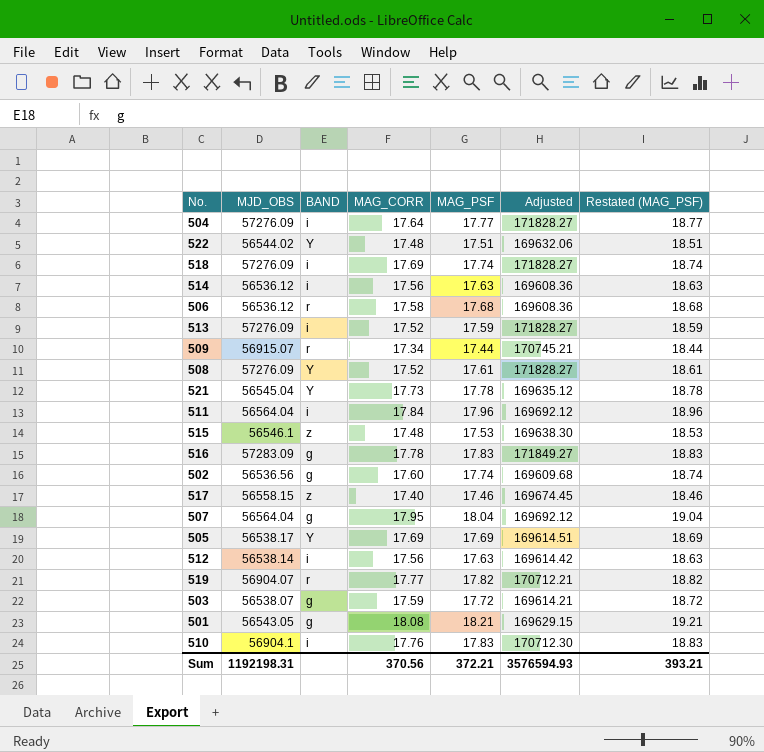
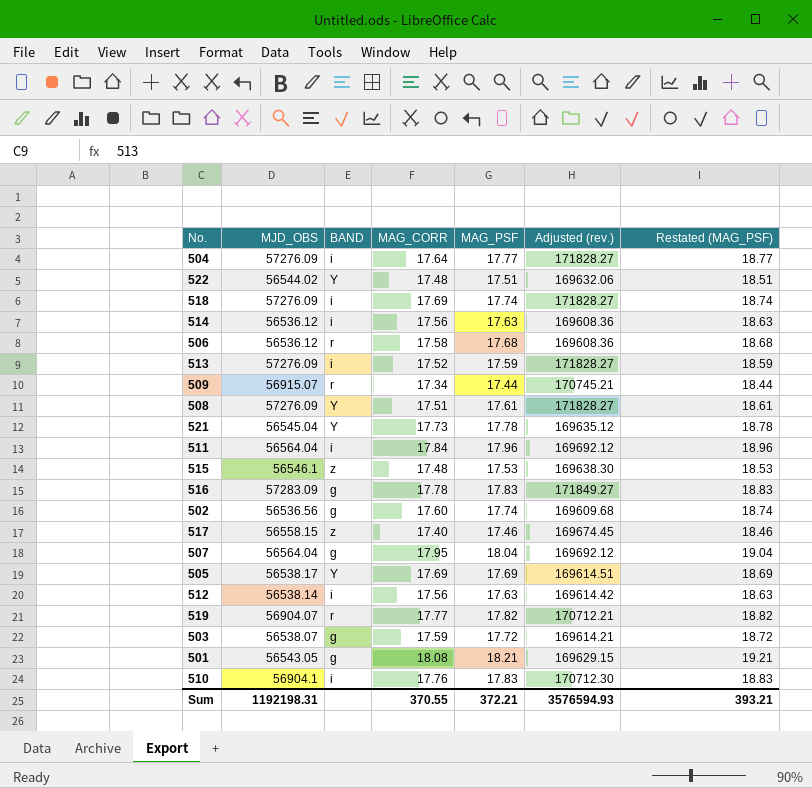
column name: Adjusted -> Adjusted (rev.)
508 | MAG_CORR: 17.52 -> 17.51
Sum | MAG_CORR: 370.56 -> 370.55

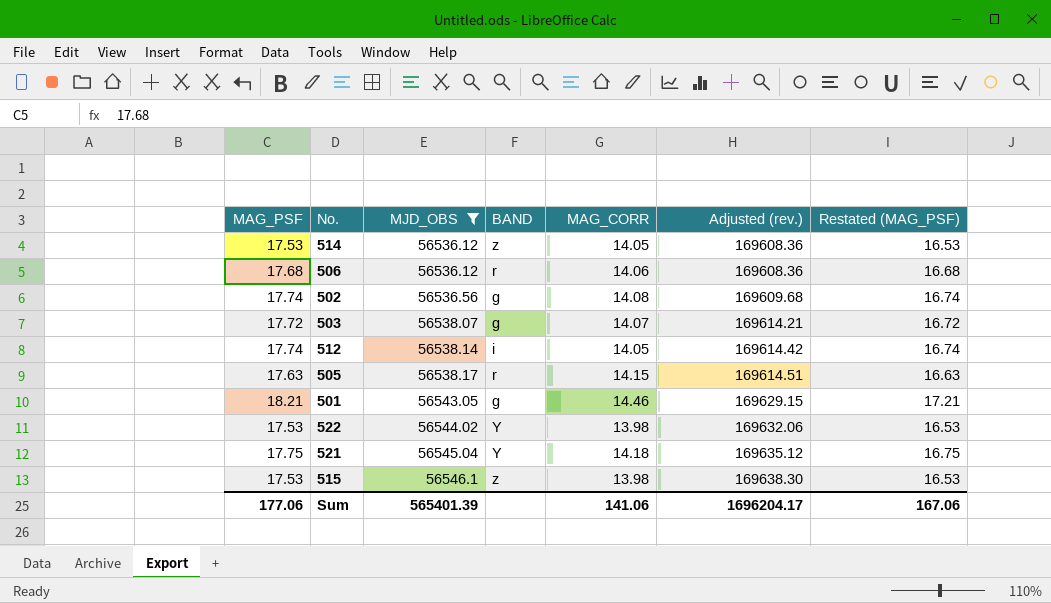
filter: none -> MJD_OBS <= 56546.1
row order: none -> MJD_OBS ascending
column MAG_PSF | position: 5 -> 1
column Restated (MAG_PSF) | formula: [MAG_PSF] + 1 -> [MAG_PSF] - 1
514 | MAG_PSF: 17.63 -> 17.53
514 | BAND: i -> z
514 | MAG_CORR: 17.56 -> 14.05
506 | MAG_CORR: 17.58 -> 14.06
502 | MAG_CORR: 17.60 -> 14.08
503 | MAG_CORR: 17.59 -> 14.07
512 | MAG_PSF: 17.63 -> 17.74
512 | MAG_CORR: 17.56 -> 14.05
505 | MAG_PSF: 17.69 -> 17.63
505 | BAND: Y -> r
505 | MAG_CORR: 17.69 -> 14.15
501 | MAG_CORR: 18.08 -> 14.46
522 | MAG_PSF: 17.51 -> 17.53
522 | MAG_CORR: 17.48 -> 13.98
521 | MAG_PSF: 17.78 -> 17.75
521 | MAG_CORR: 17.73 -> 14.18
515 | MAG_CORR: 17.48 -> 13.98
Sum | MAG_PSF: 372.21 -> 177.06
Sum | MJD_OBS: 1192198.31 -> 565401.39
Sum | MAG_CORR: 370.55 -> 141.06
Sum | Adjusted (rev.): 3576594.93 -> 1696204.17
Sum | Restated (MAG_PSF): 393.21 -> 167.06

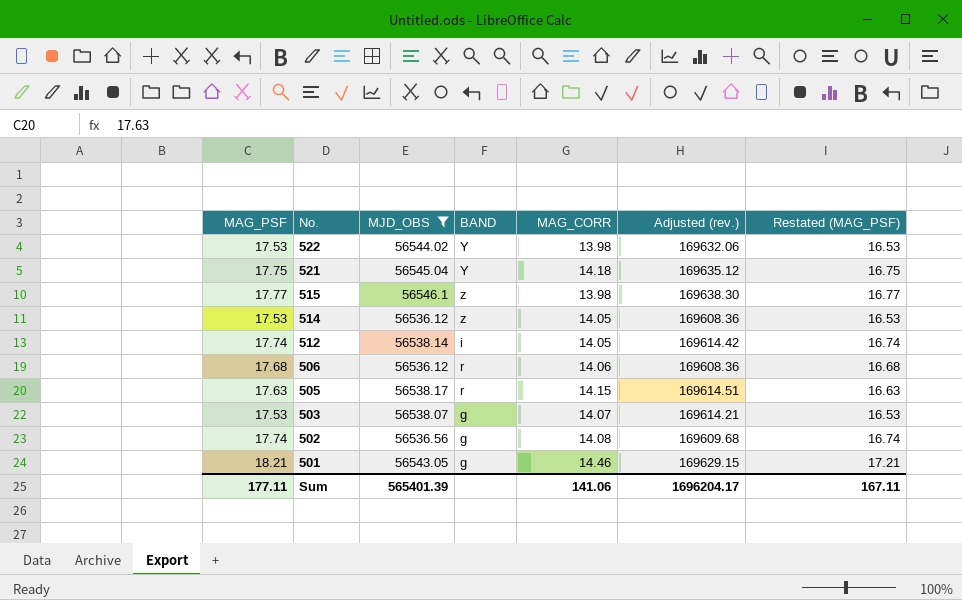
row order: MJD_OBS ascending -> No. descending
515 | MAG_PSF: 17.53 -> 17.77
515 | Restated (MAG_PSF): 16.53 -> 16.77
503 | MAG_PSF: 17.72 -> 17.53
503 | Restated (MAG_PSF): 16.72 -> 16.53
Sum | MAG_PSF: 177.06 -> 177.11
Sum | Restated (MAG_PSF): 167.06 -> 167.11

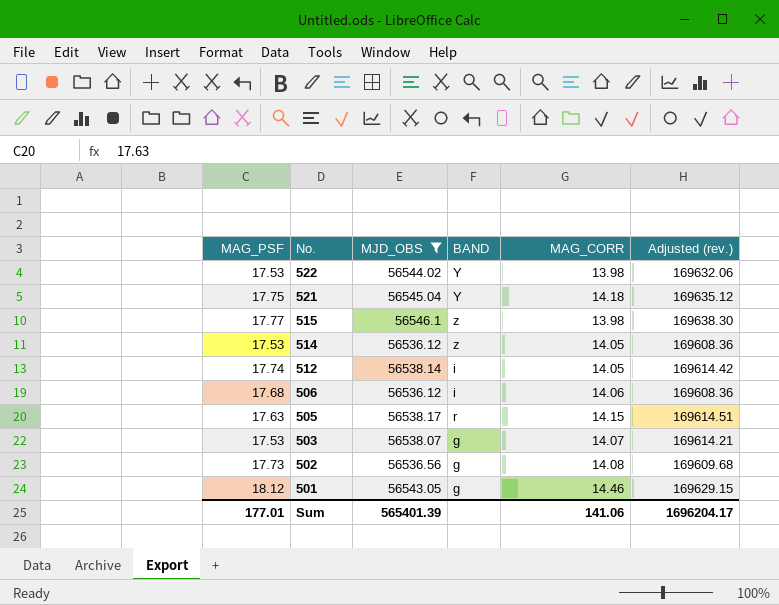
column Restated (MAG_PSF) | formula: [MAG_PSF] - 1 -> none
506 | BAND: r -> i
502 | MAG_PSF: 17.74 -> 17.73
501 | MAG_PSF: 18.21 -> 18.12
Sum | MAG_PSF: 177.11 -> 177.01

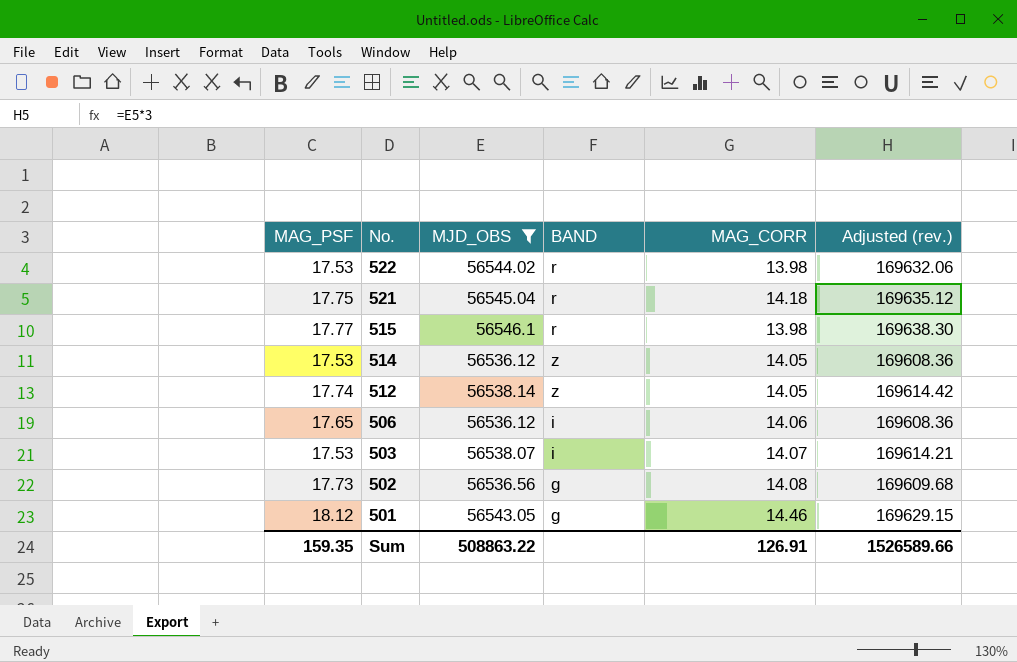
row 505: 17.63 | 56538.17 | r | 14.15 | 169614.51 -> none
522 | BAND: Y -> r
521 | BAND: Y -> r
515 | BAND: z -> r
512 | BAND: i -> z
506 | MAG_PSF: 17.68 -> 17.65
503 | BAND: g -> i
Sum | MAG_PSF: 177.01 -> 159.35
Sum | MJD_OBS: 565401.39 -> 508863.22
Sum | MAG_CORR: 141.06 -> 126.91
Sum | Adjusted (rev.): 1696204.17 -> 1526589.66

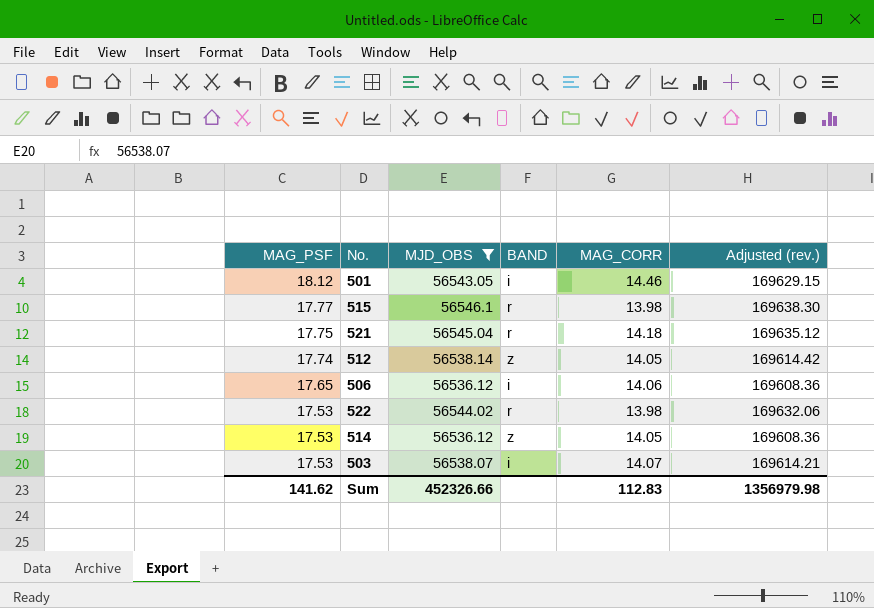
row order: No. descending -> MAG_PSF descending
row 502: 17.73 | 56536.56 | g | 14.08 | 169609.68 -> none
501 | BAND: g -> i
Sum | MAG_PSF: 159.35 -> 141.62
Sum | MJD_OBS: 508863.22 -> 452326.66
Sum | MAG_CORR: 126.91 -> 112.83
Sum | Adjusted (rev.): 1526589.66 -> 1356979.98

